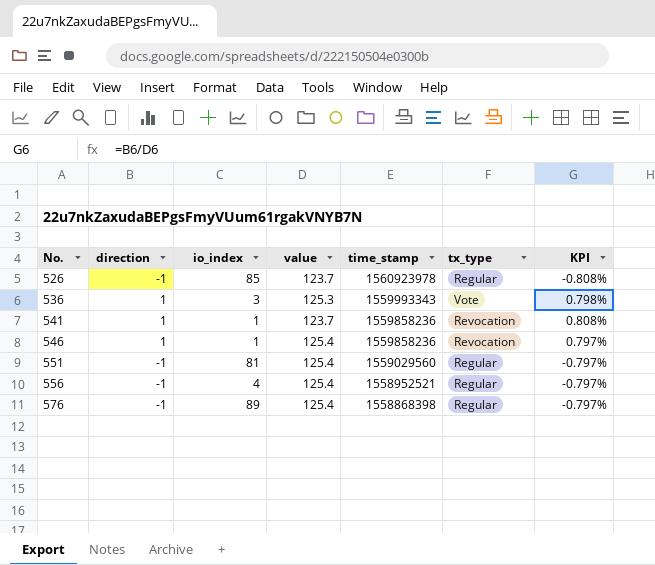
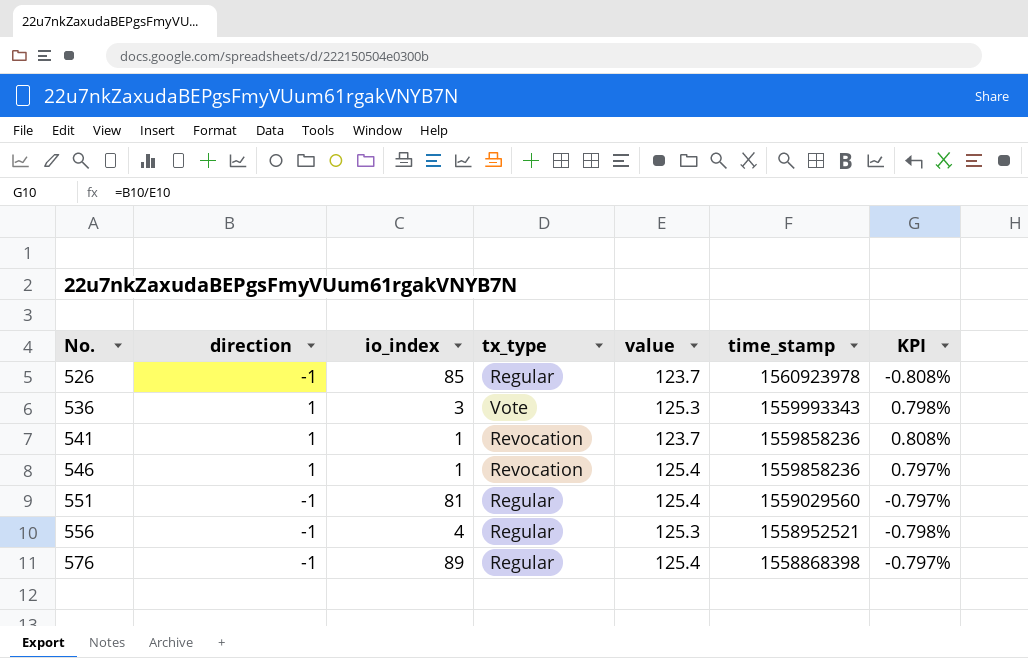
column tx_type | position: 6 -> 4
556 | value: 125.4 -> 125.3
556 | KPI: -0.797% -> -0.798%

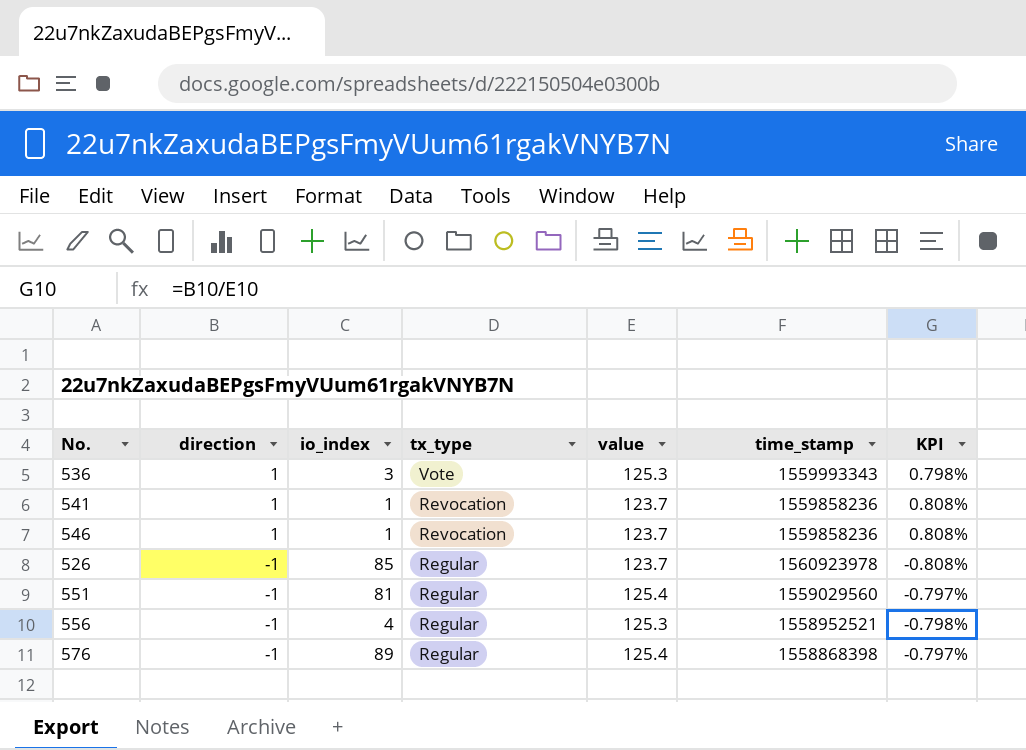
row order: No. ascending -> direction descending
546 | value: 125.4 -> 123.7
546 | KPI: 0.797% -> 0.808%

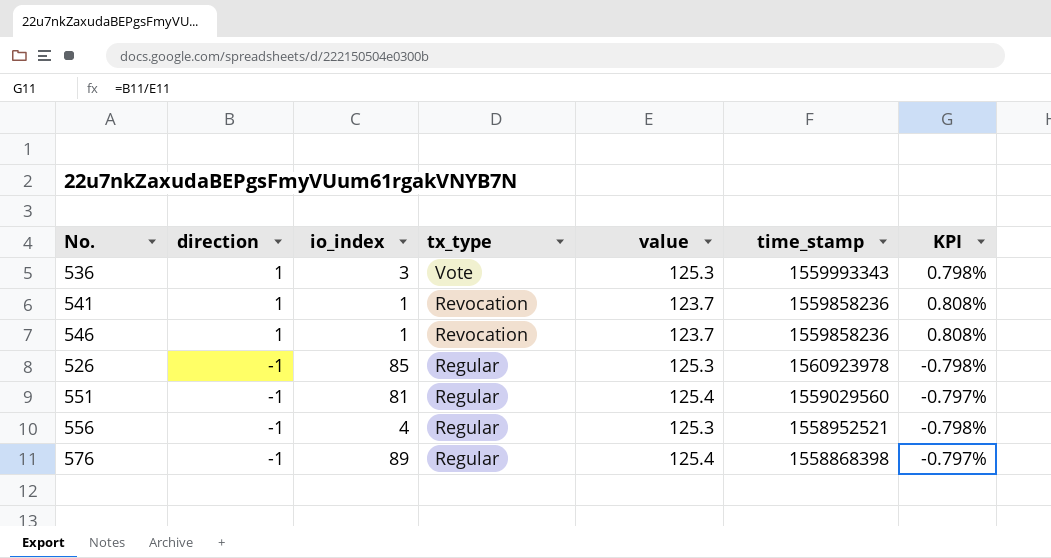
526 | value: 123.7 -> 125.3
526 | KPI: -0.808% -> -0.798%

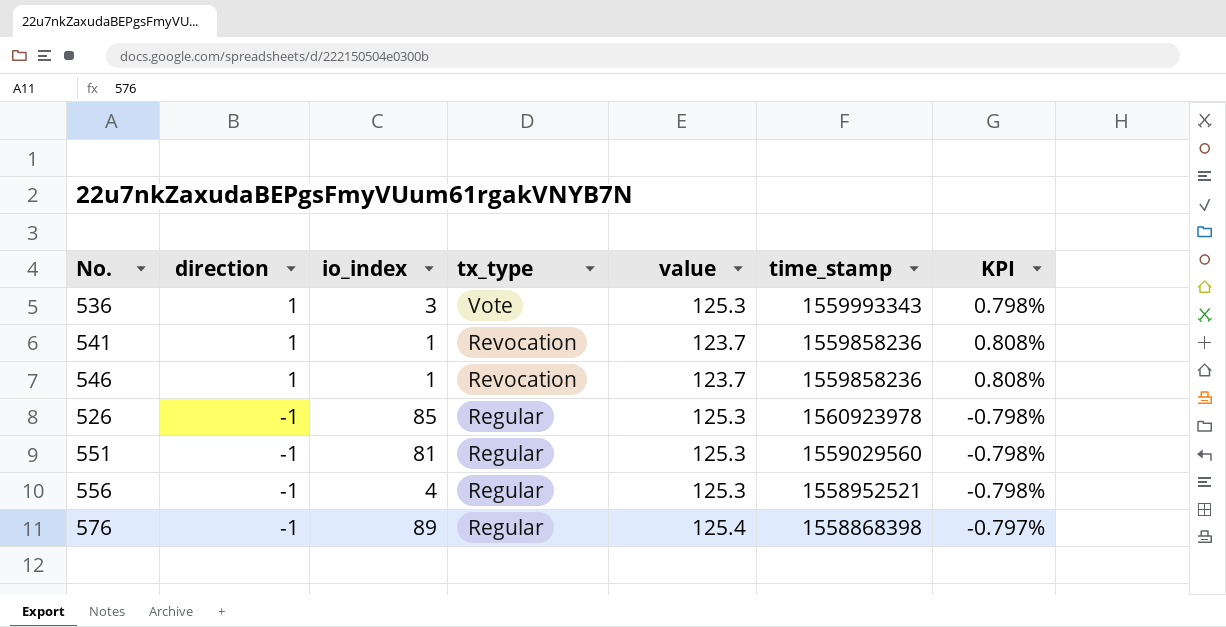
551 | value: 125.4 -> 125.3
551 | KPI: -0.797% -> -0.798%

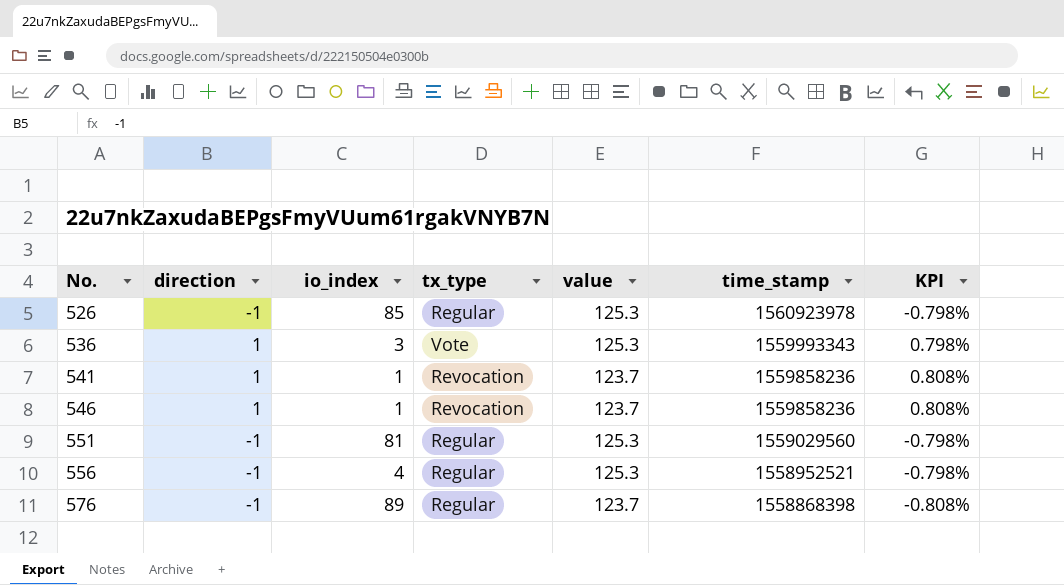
row order: direction descending -> No. ascending
576 | value: 125.4 -> 123.7
576 | KPI: -0.797% -> -0.808%

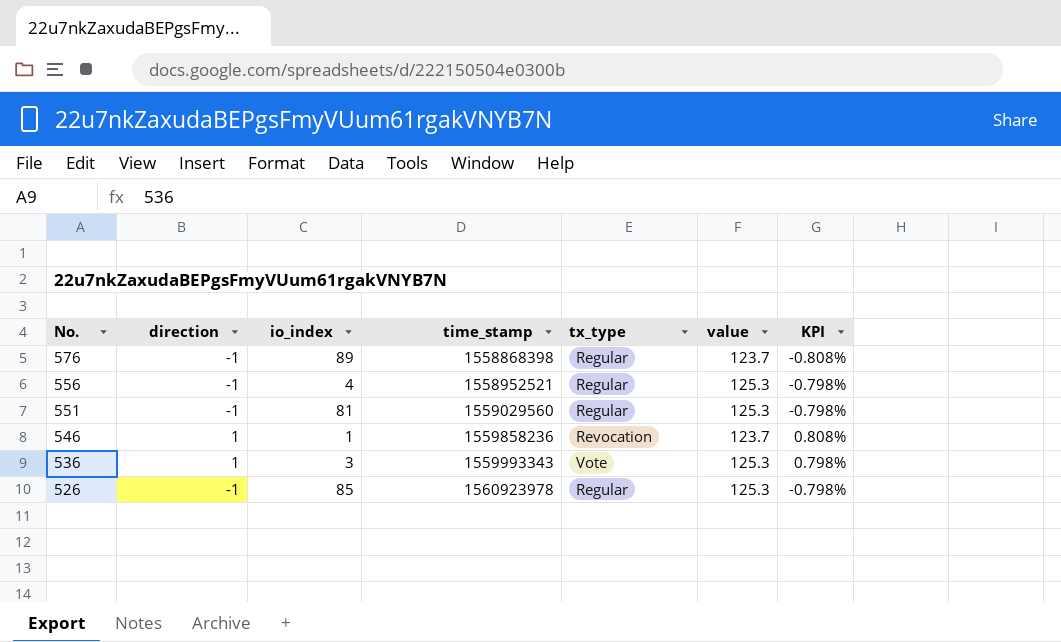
row order: No. ascending -> No. descending
column time_stamp | position: 6 -> 4
row 541: 1 | 1 | Revocation | 123.7 | 1559858236 | 0.808% -> none

